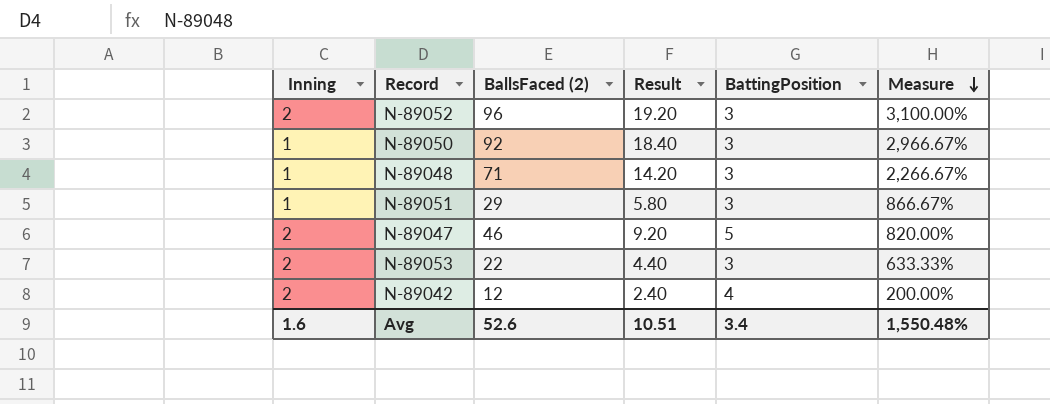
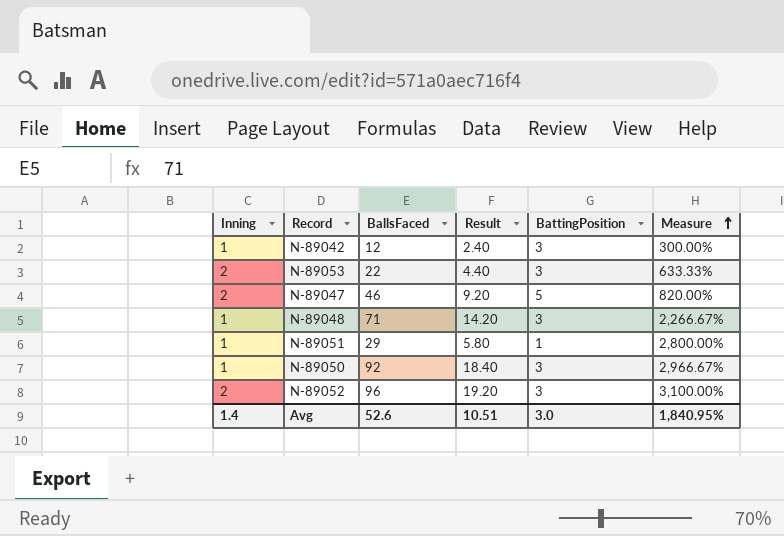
row order: Measure descending -> Measure ascending
column name: BallsFaced (2) -> BallsFaced
N-89042 | Inning: 2 -> 1
N-89042 | BattingPosition: 4 -> 3
N-89042 | Measure: 200.00% -> 300.00%
N-89051 | BattingPosition: 3 -> 1
N-89051 | Measure: 866.67% -> 2,800.00%
Avg | Inning: 1.6 -> 1.4
Avg | BattingPosition: 3.4 -> 3.0
Avg | Measure: 1,550.48% -> 1,840.95%

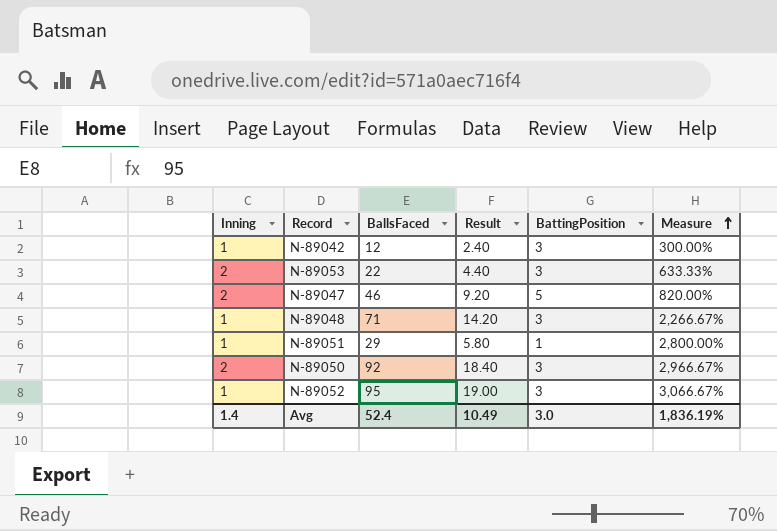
N-89050 | Inning: 1 -> 2
N-89052 | Inning: 2 -> 1
N-89052 | BallsFaced: 96 -> 95
N-89052 | Result: 19.20 -> 19.00
N-89052 | Measure: 3,100.00% -> 3,066.67%
Avg | BallsFaced: 52.6 -> 52.4
Avg | Result: 10.51 -> 10.49
Avg | Measure: 1,840.95% -> 1,836.19%

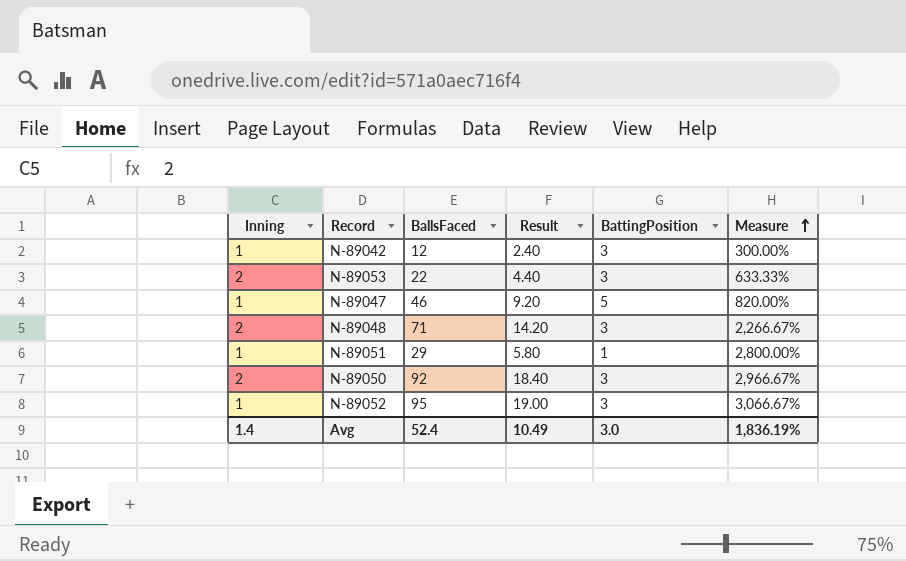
N-89047 | Inning: 2 -> 1
N-89048 | Inning: 1 -> 2

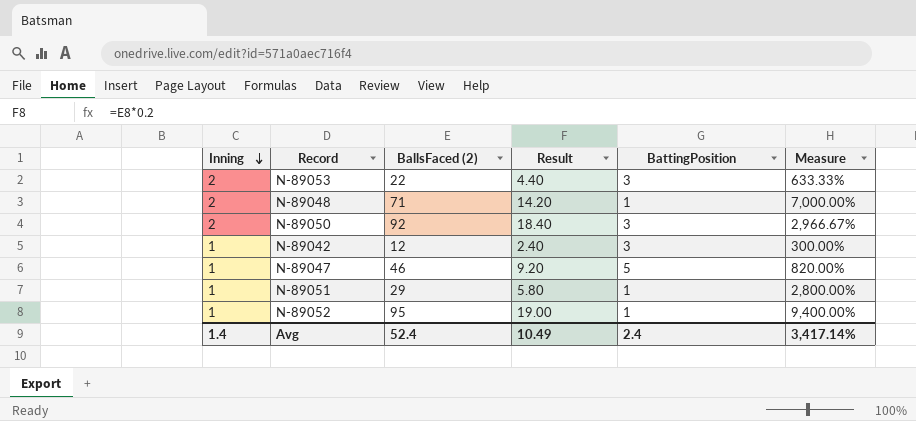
row order: Measure ascending -> Inning descending
column name: BallsFaced -> BallsFaced (2)
N-89048 | BattingPosition: 3 -> 1
N-89048 | Measure: 2,266.67% -> 7,000.00%
N-89052 | BattingPosition: 3 -> 1
N-89052 | Measure: 3,066.67% -> 9,400.00%
Avg | BattingPosition: 3.0 -> 2.4
Avg | Measure: 1,836.19% -> 3,417.14%

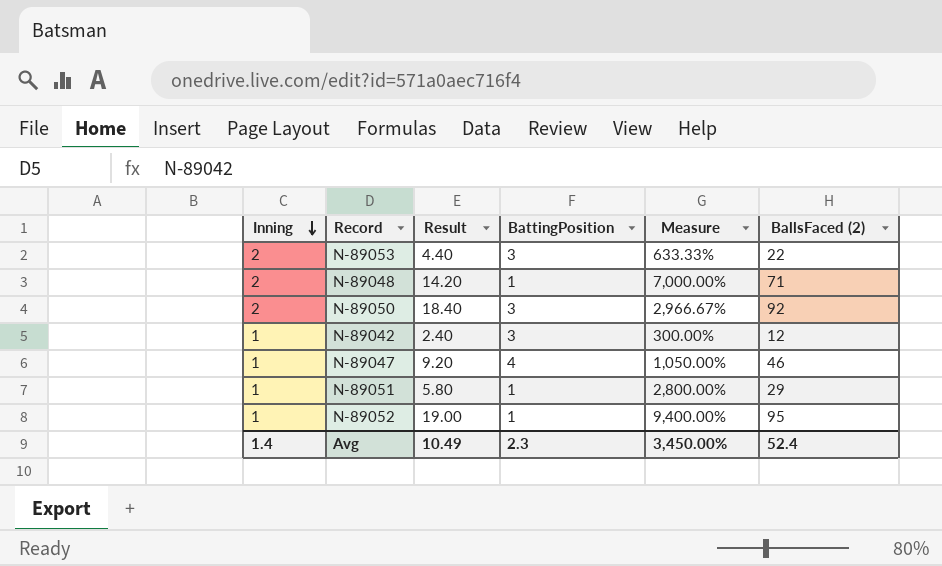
column BallsFaced (2) | position: 3 -> 6
N-89047 | BattingPosition: 5 -> 4
N-89047 | Measure: 820.00% -> 1,050.00%
Avg | BattingPosition: 2.4 -> 2.3
Avg | Measure: 3,417.14% -> 3,450.00%

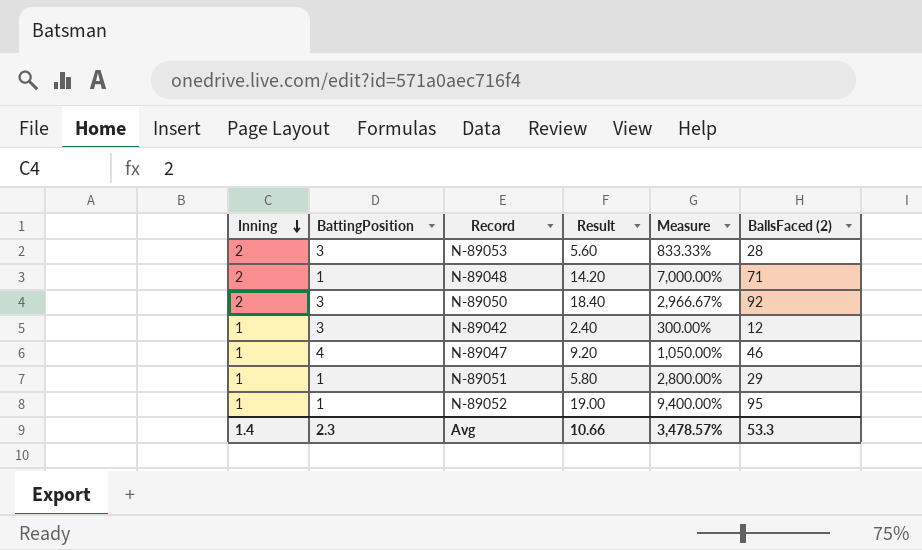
column BattingPosition | position: 4 -> 2
N-89053 | Result: 4.40 -> 5.60
N-89053 | Measure: 633.33% -> 833.33%
N-89053 | BallsFaced (2): 22 -> 28
Avg | Result: 10.49 -> 10.66
Avg | Measure: 3,450.00% -> 3,478.57%
Avg | BallsFaced (2): 52.4 -> 53.3

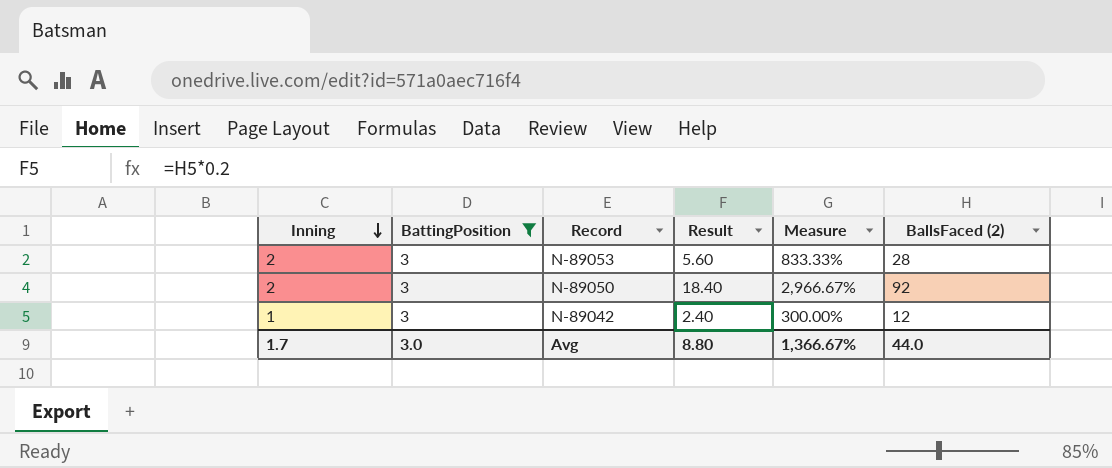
filter: none -> BattingPosition = 3
Avg | Inning: 1.4 -> 1.7
Avg | BattingPosition: 2.3 -> 3.0
Avg | Result: 10.66 -> 8.80
Avg | Measure: 3,478.57% -> 1,366.67%
Avg | BallsFaced (2): 53.3 -> 44.0

